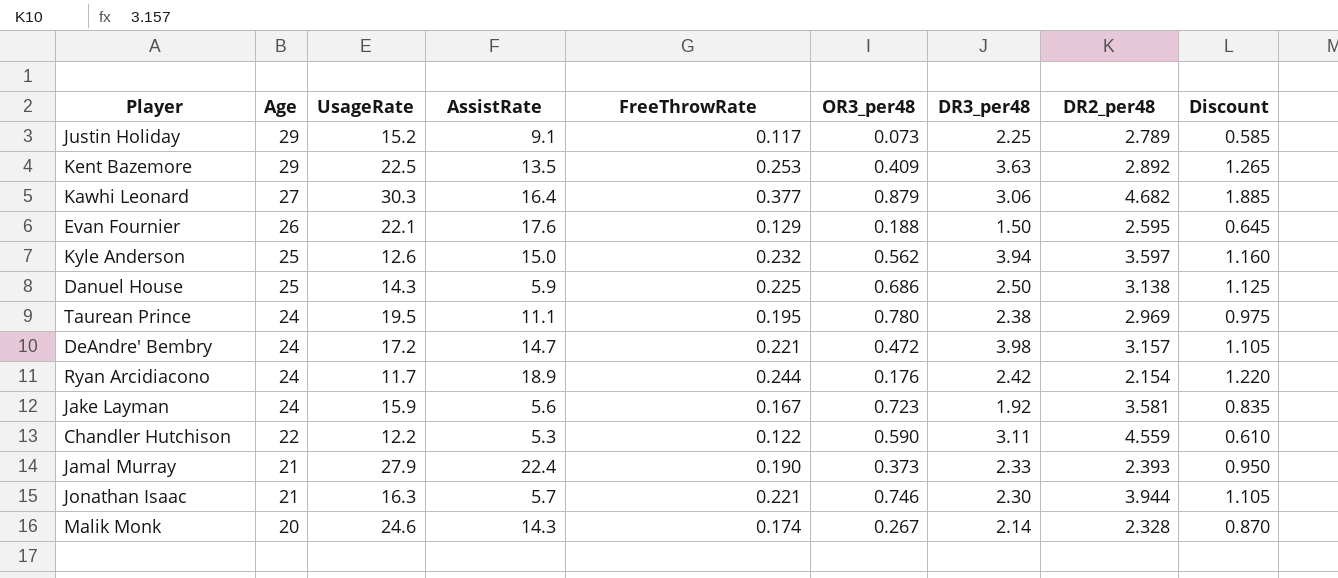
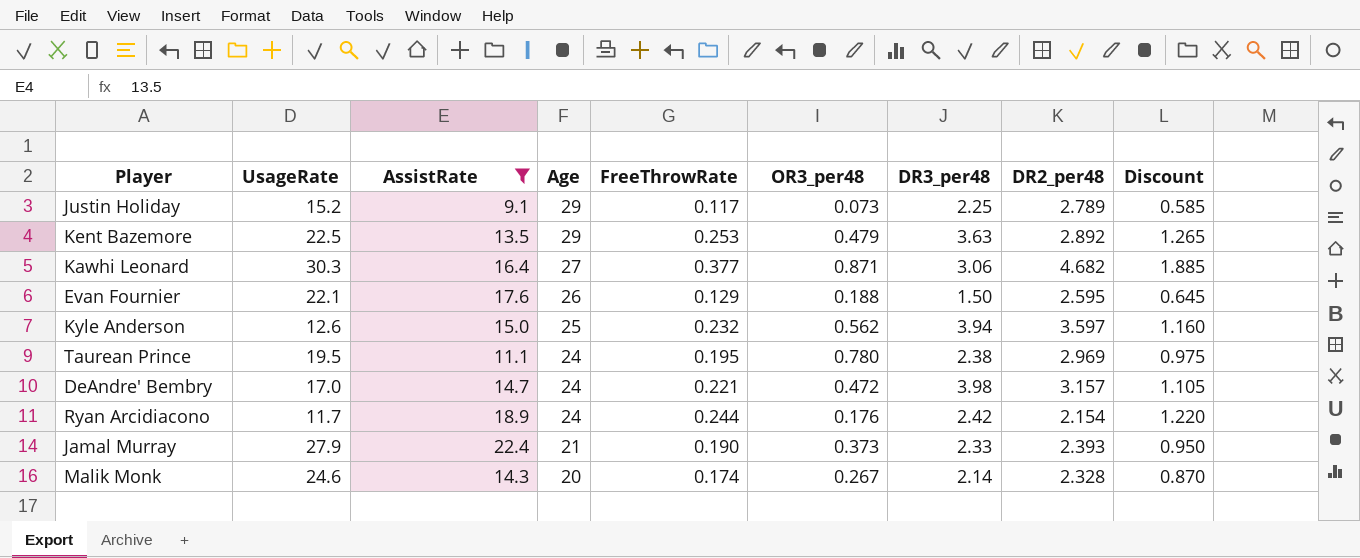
filter: none -> AssistRate >= 9.1
column Age | position: 2 -> 4
Kent Bazemore | OR3_per48: 0.409 -> 0.479
Kawhi Leonard | OR3_per48: 0.879 -> 0.871
DeAndre' Bembry | UsageRate: 17.2 -> 17.0

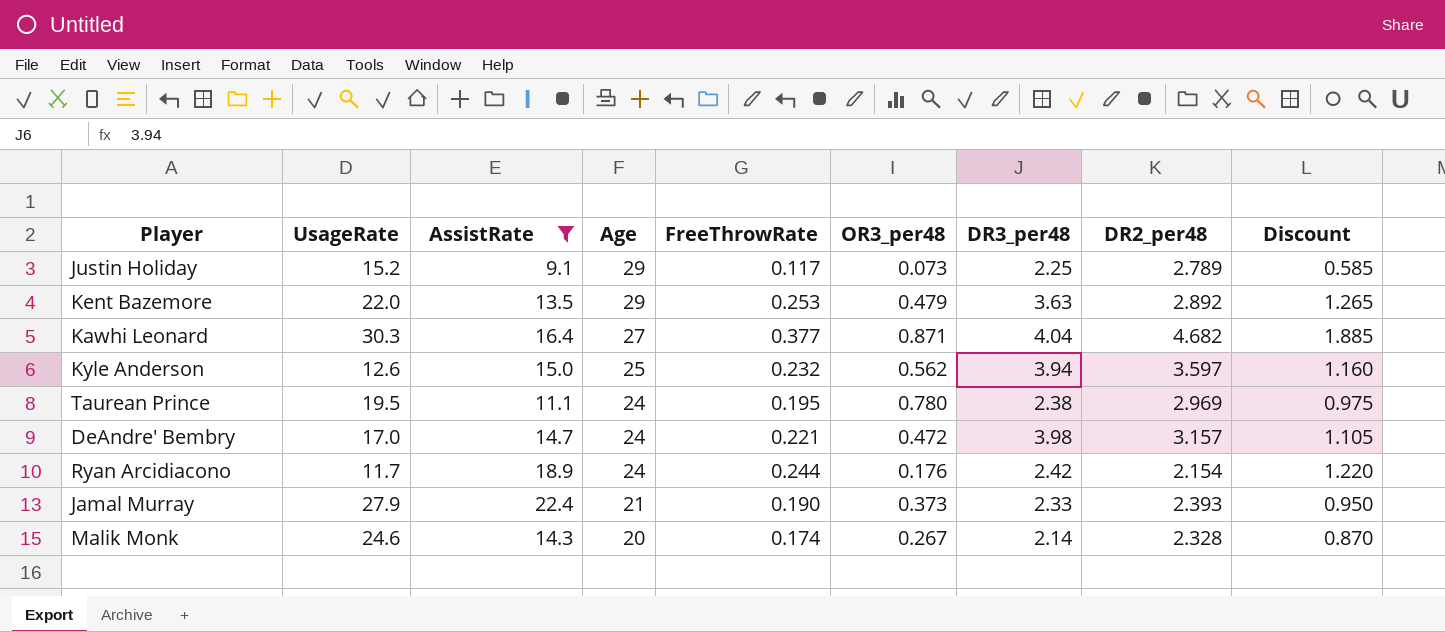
row Evan Fournier: 22.1 | 17.6 | 26 | 0.129 | 0.188 | 1.50 | 2.595 | 0.645 -> none
Kent Bazemore | UsageRate: 22.5 -> 22.0
Kawhi Leonard | DR3_per48: 3.06 -> 4.04

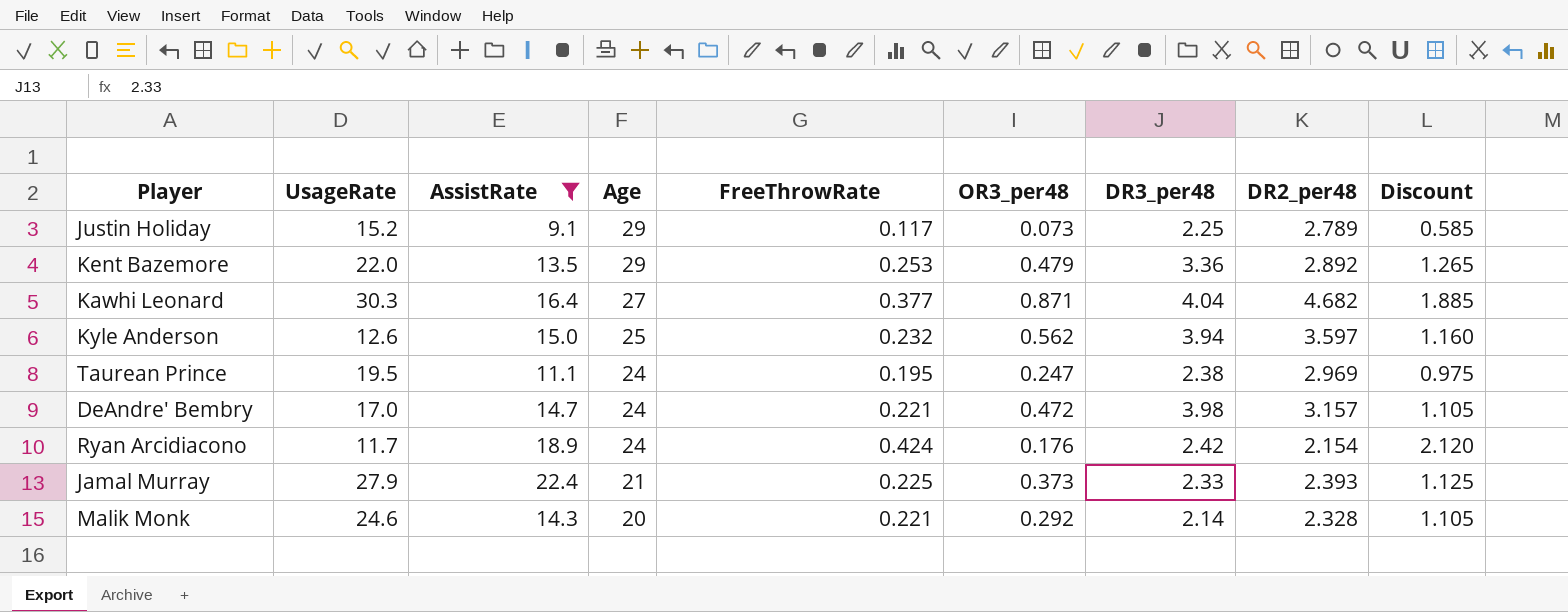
Kent Bazemore | DR3_per48: 3.63 -> 3.36
Taurean Prince | OR3_per48: 0.780 -> 0.247
Ryan Arcidiacono | FreeThrowRate: 0.244 -> 0.424
Ryan Arcidiacono | Discount: 1.220 -> 2.120
Jamal Murray | FreeThrowRate: 0.190 -> 0.225
Jamal Murray | Discount: 0.950 -> 1.125
Malik Monk | FreeThrowRate: 0.174 -> 0.221
Malik Monk | OR3_per48: 0.267 -> 0.292
Malik Monk | Discount: 0.870 -> 1.105

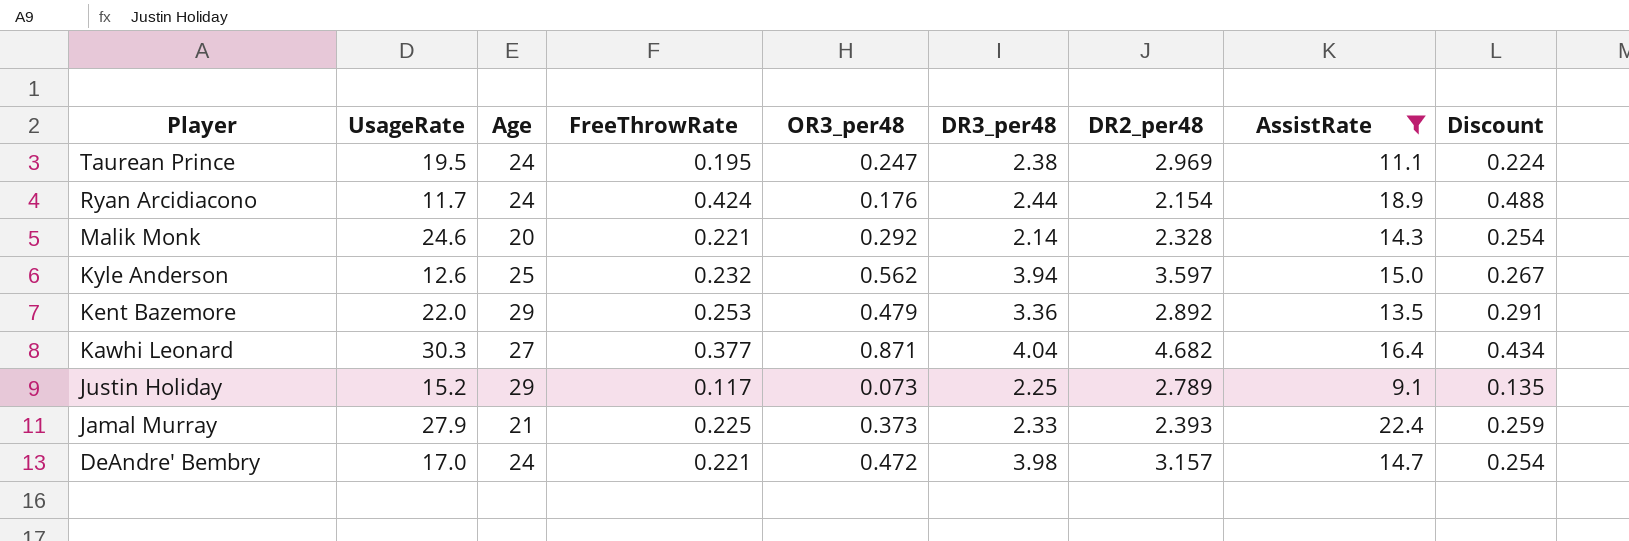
row order: Age descending -> Player descending
column AssistRate | position: 3 -> 8
column Discount | formula: [FreeThrowRate] * 5 -> [FreeThrowRate] * 1.15
Ryan Arcidiacono | DR3_per48: 2.42 -> 2.44

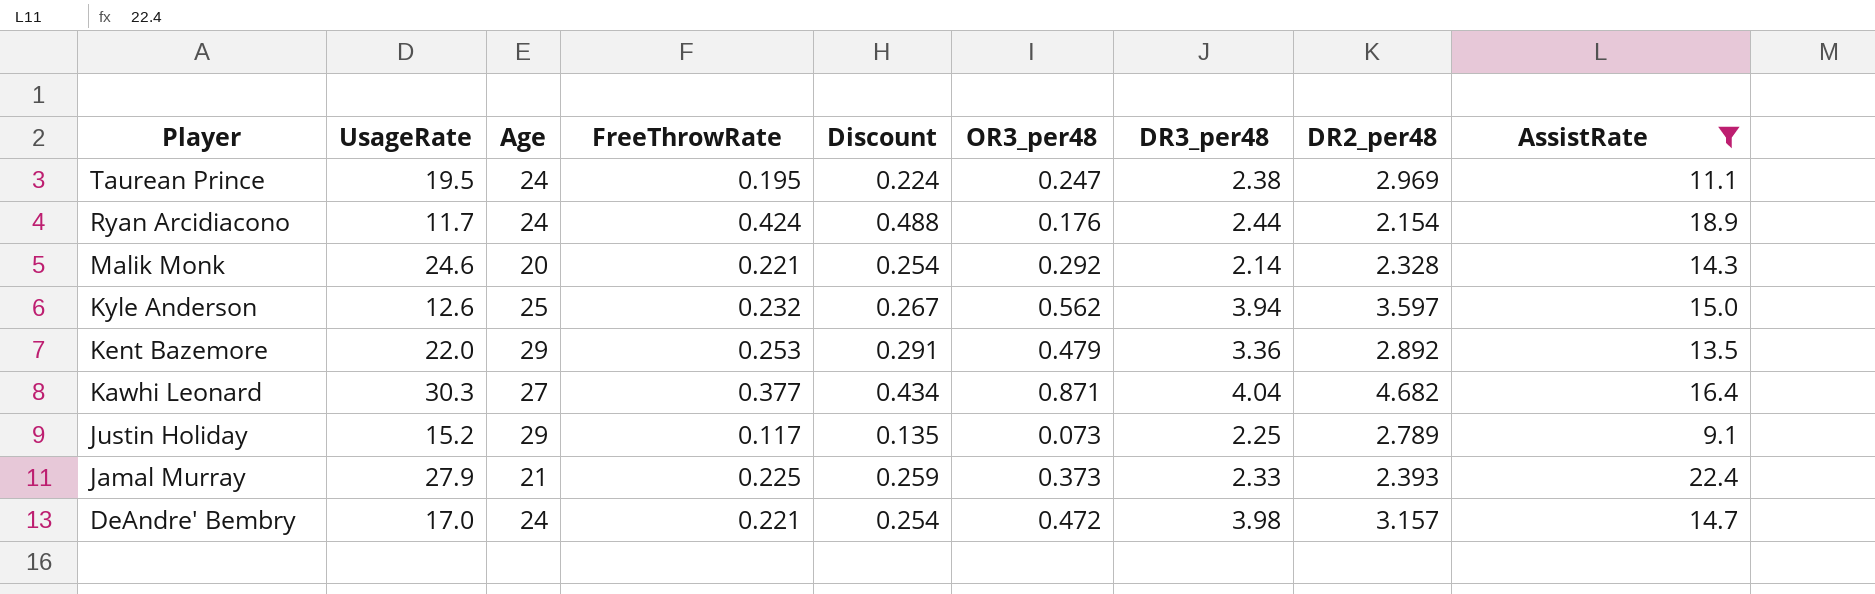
column Discount | position: 9 -> 5

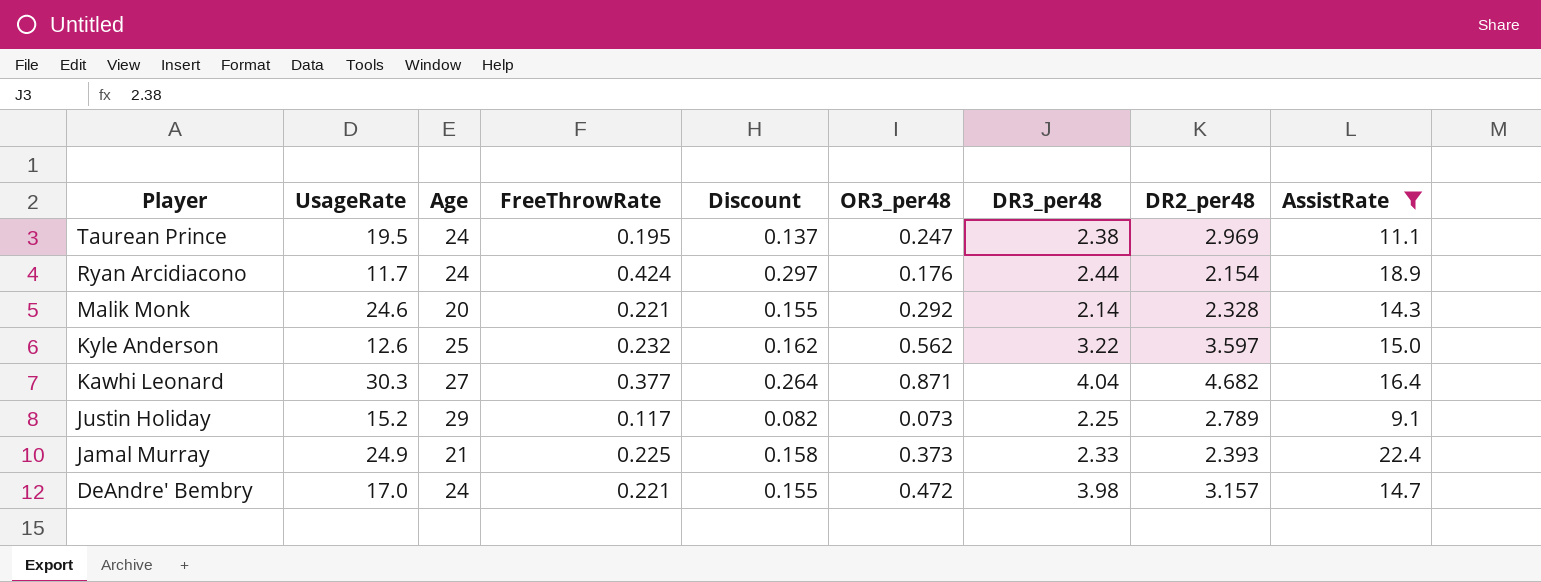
column Discount | formula: [FreeThrowRate] * 1.15 -> [FreeThrowRate] * 0.7
row Kent Bazemore: 22.0 | 29 | 0.253 | 0.291 | 0.479 | 3.36 | 2.892 | 13.5 -> none
Kyle Anderson | DR3_per48: 3.94 -> 3.22
Jamal Murray | UsageRate: 27.9 -> 24.9

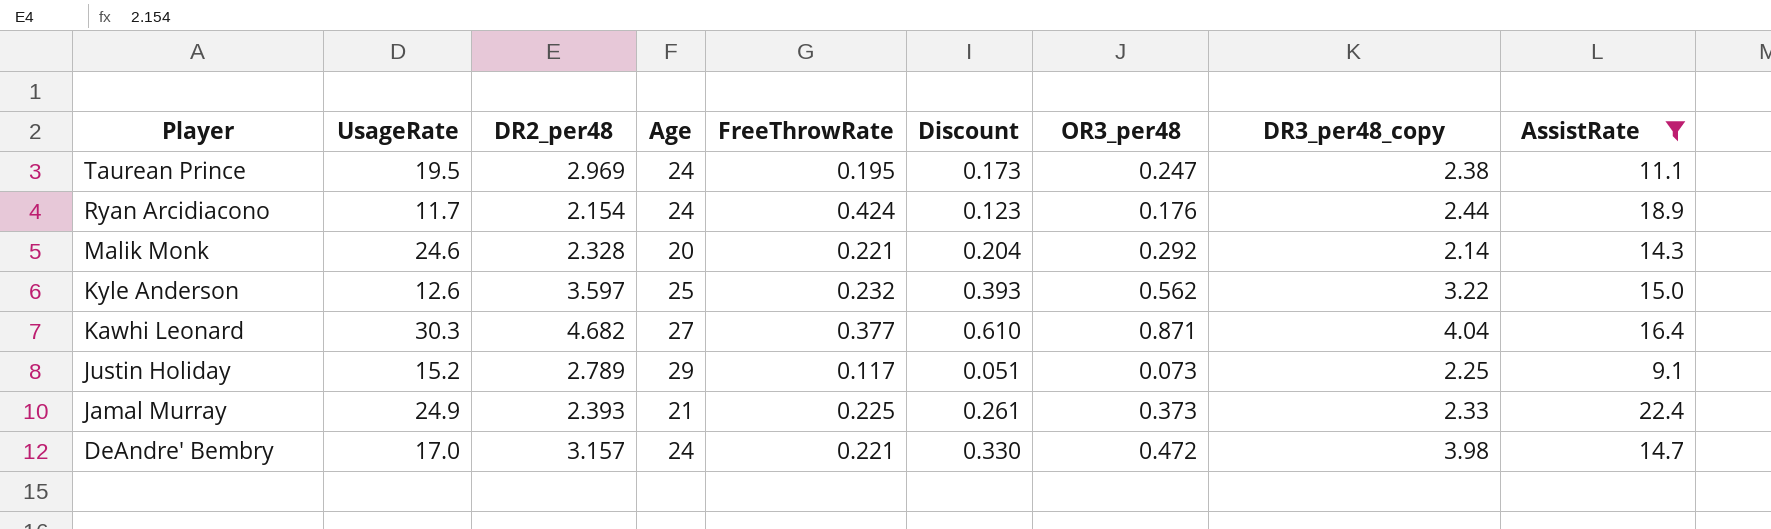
column DR2_per48 | position: 8 -> 3
column Discount | formula: [FreeThrowRate] * 0.7 -> [OR3_per48] * 0.7
column name: DR3_per48 -> DR3_per48_copy

